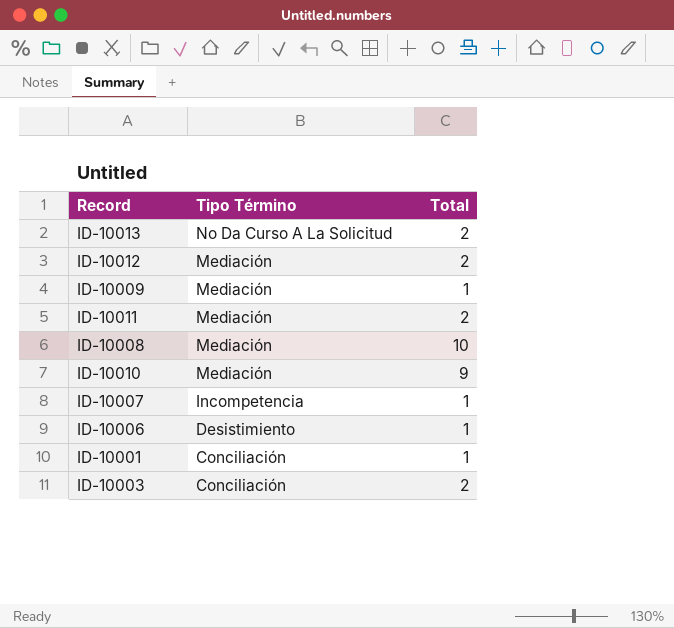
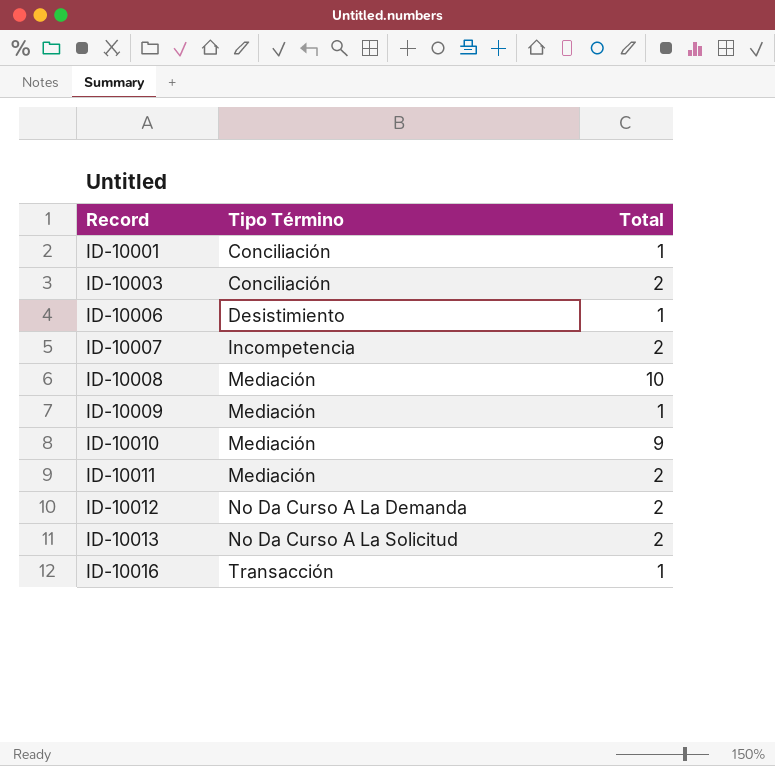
row order: Tipo Término descending -> Record ascending
ID-10007 | Total: 1 -> 2
ID-10012 | Tipo Término: Mediación -> No Da Curso A La Demanda
row ID-10016: none -> Transacción | 1

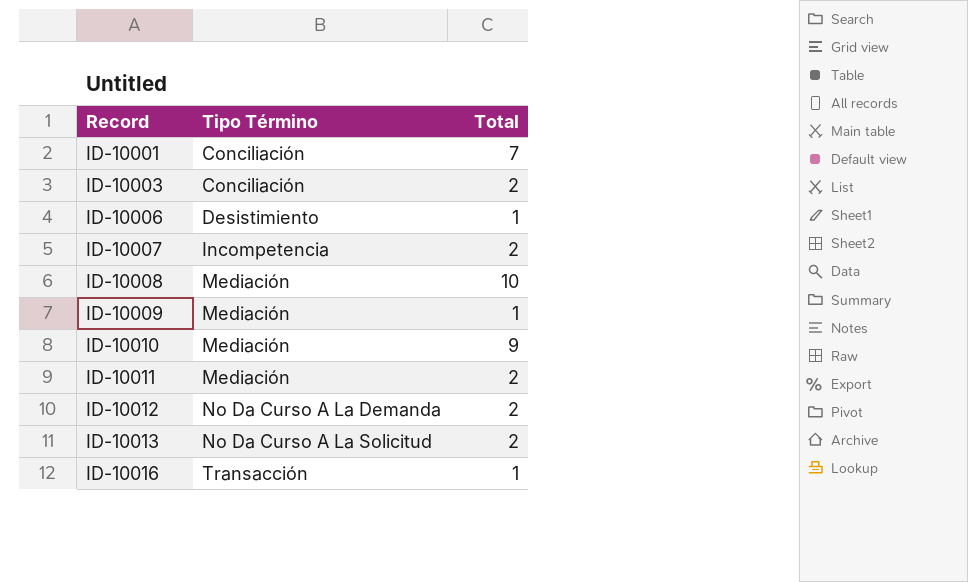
ID-10001 | Total: 1 -> 7

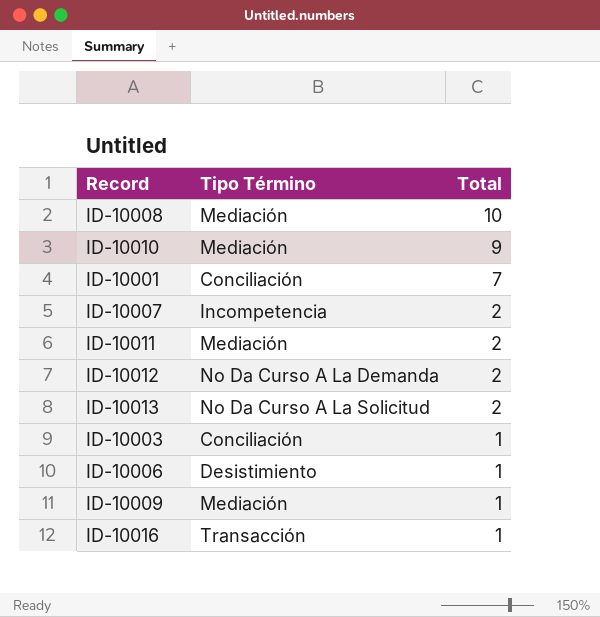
row order: Record ascending -> Total descending
ID-10003 | Total: 2 -> 1

